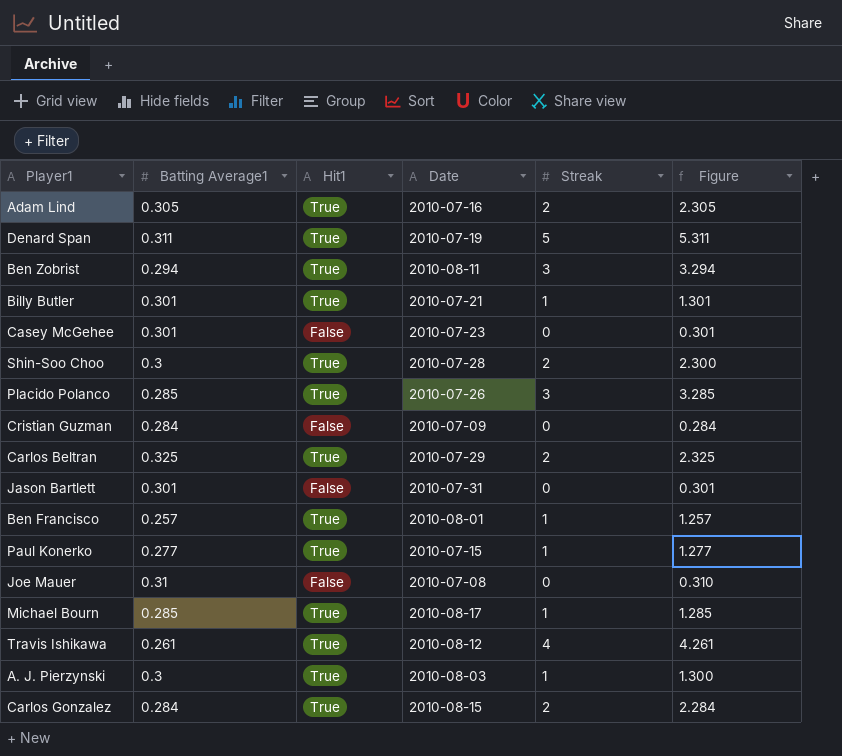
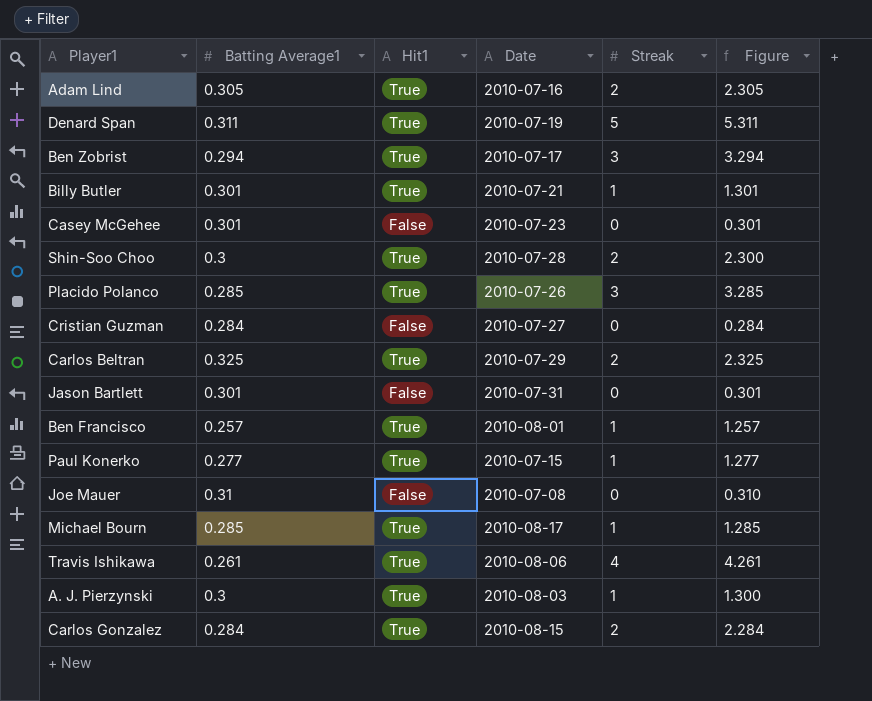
Ben Zobrist | Date: 2010-08-11 -> 2010-07-17
Cristian Guzman | Date: 2010-07-09 -> 2010-07-27
Travis Ishikawa | Date: 2010-08-12 -> 2010-08-06

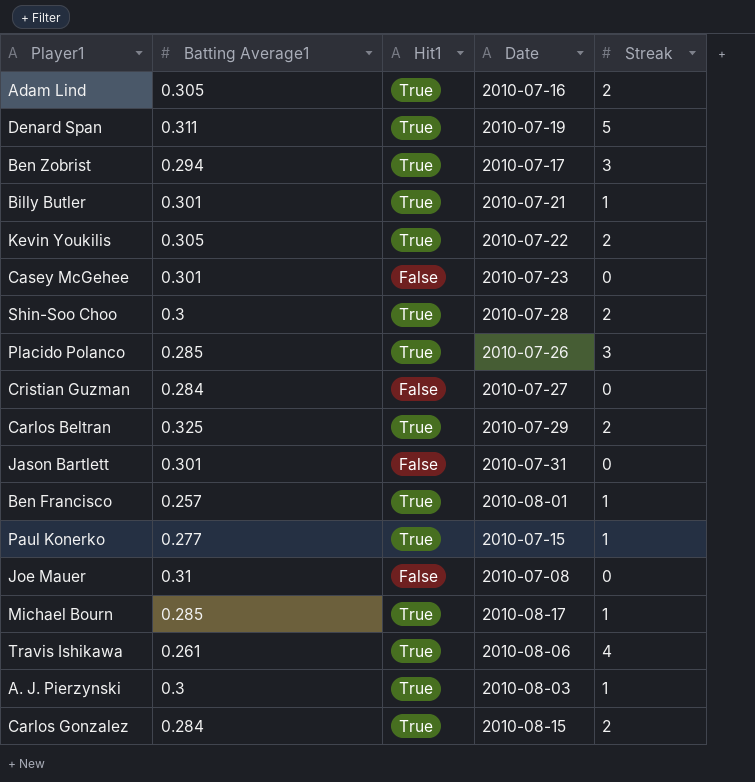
column Figure | formula: [Batting Average1] + [Streak] -> none
row Kevin Youkilis: none -> 0.305 | True | 2010-07-22 | 2

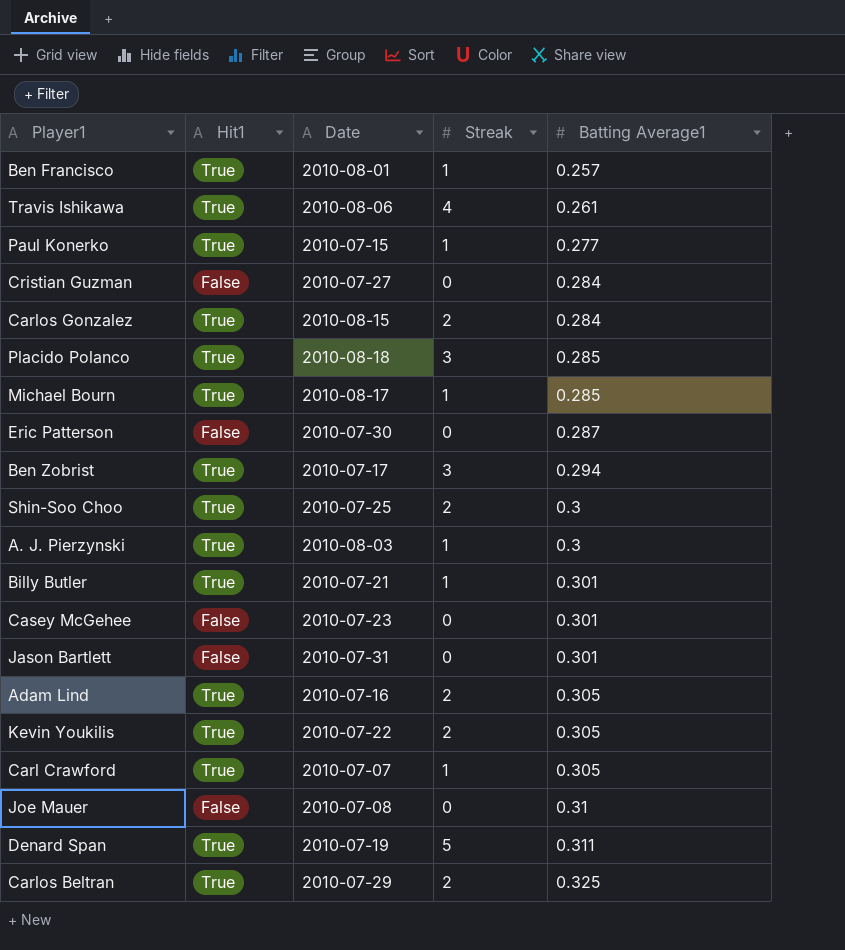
row order: none -> Batting Average1 ascending
column Batting Average1 | position: 2 -> 5
Placido Polanco | Date: 2010-07-26 -> 2010-08-18
row Eric Patterson: none -> False | 2010-07-30 | 0 | 0.287
Shin-Soo Choo | Date: 2010-07-28 -> 2010-07-25
row Carl Crawford: none -> True | 2010-07-07 | 1 | 0.305

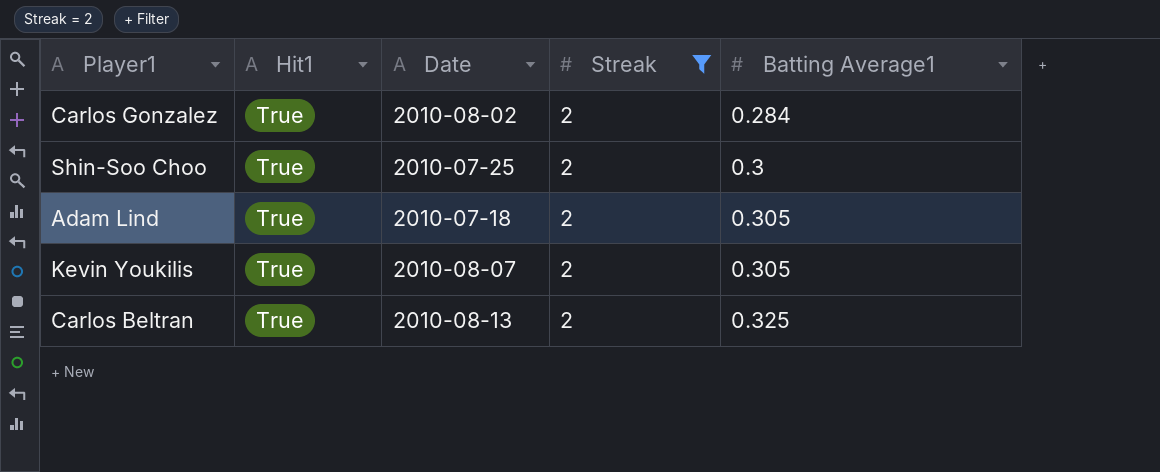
filter: none -> Streak = 2
Carlos Gonzalez | Date: 2010-08-15 -> 2010-08-02
Adam Lind | Date: 2010-07-16 -> 2010-07-18
Kevin Youkilis | Date: 2010-07-22 -> 2010-08-07
Carlos Beltran | Date: 2010-07-29 -> 2010-08-13

